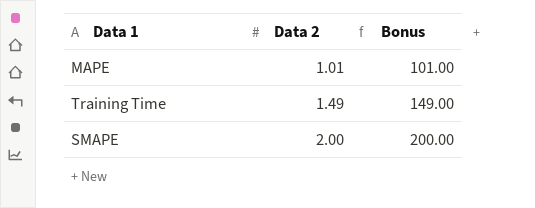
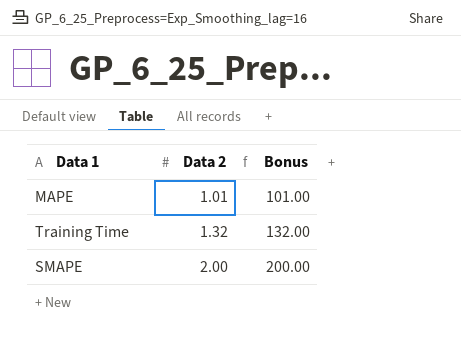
Training Time | Data 2: 1.49 -> 1.32
Training Time | Bonus: 149.00 -> 132.00

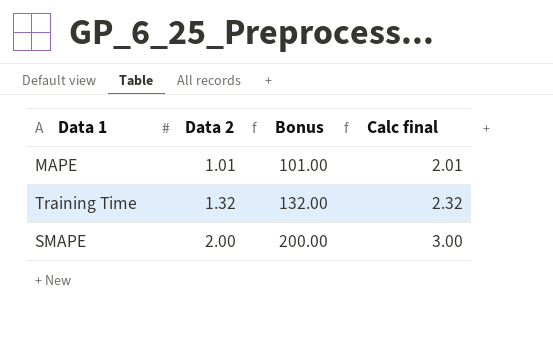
column Calc final | formula: none -> [Data 2] + 1

